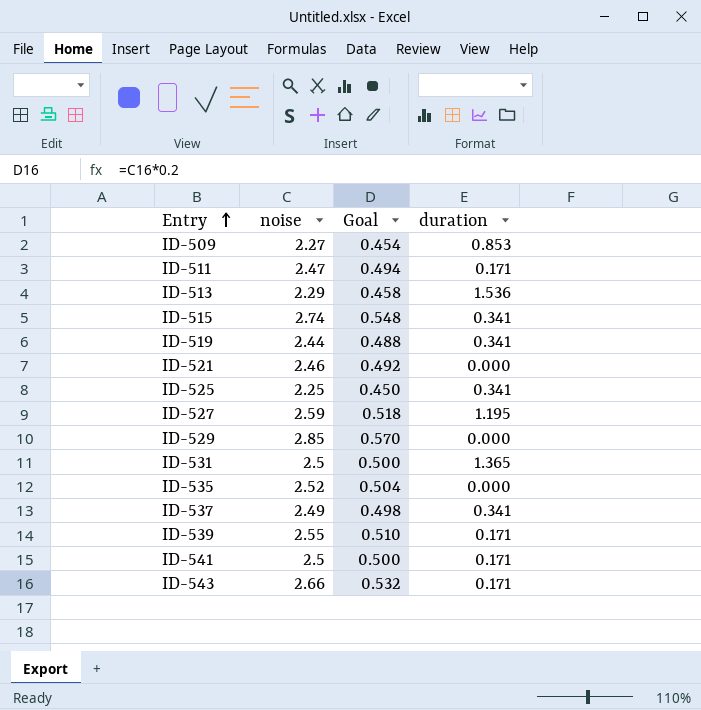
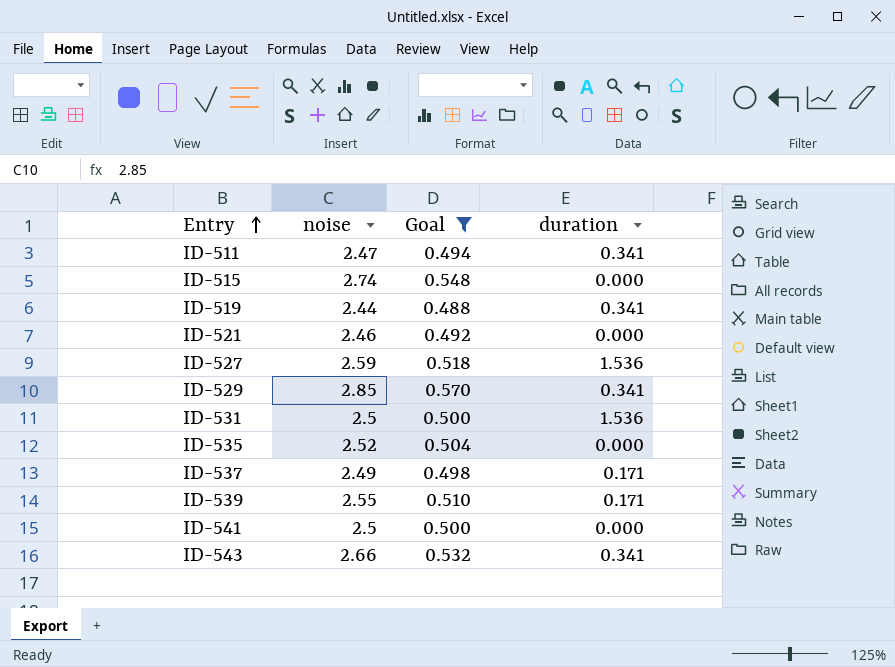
filter: none -> Goal >= 0.488
ID-511 | duration: 0.171 -> 0.341
ID-515 | duration: 0.341 -> 0.000
ID-527 | duration: 1.195 -> 1.536
ID-529 | duration: 0.000 -> 0.341
ID-531 | duration: 1.365 -> 1.536
ID-537 | duration: 0.341 -> 0.171
ID-541 | duration: 0.171 -> 0.000
ID-543 | duration: 0.171 -> 0.341

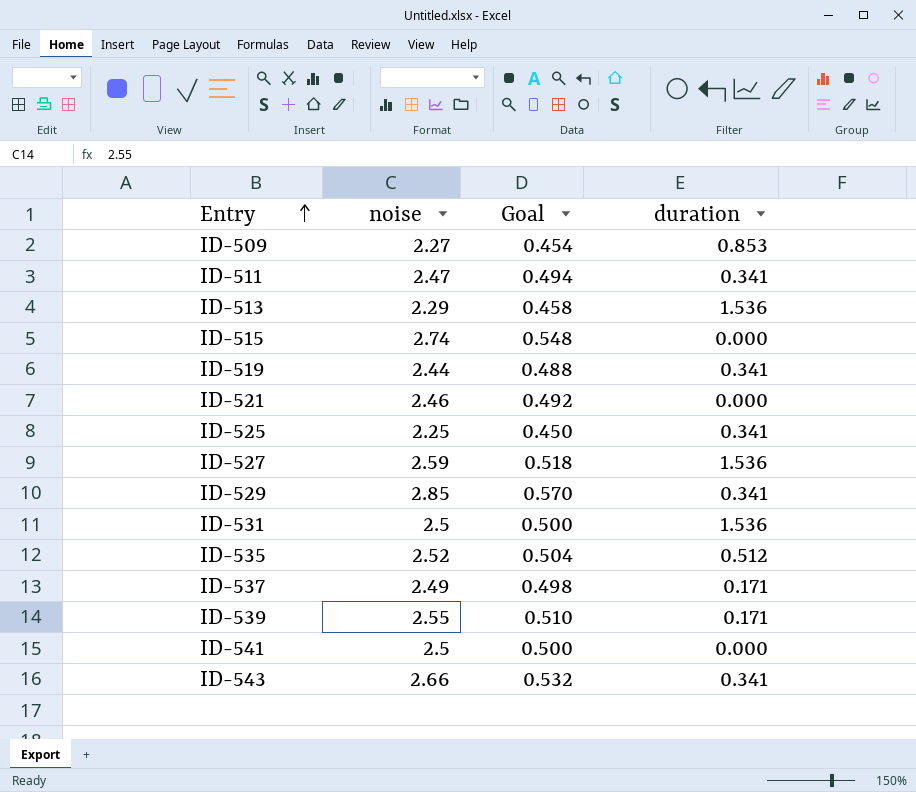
filter: Goal >= 0.488 -> none
ID-535 | duration: 0.000 -> 0.512

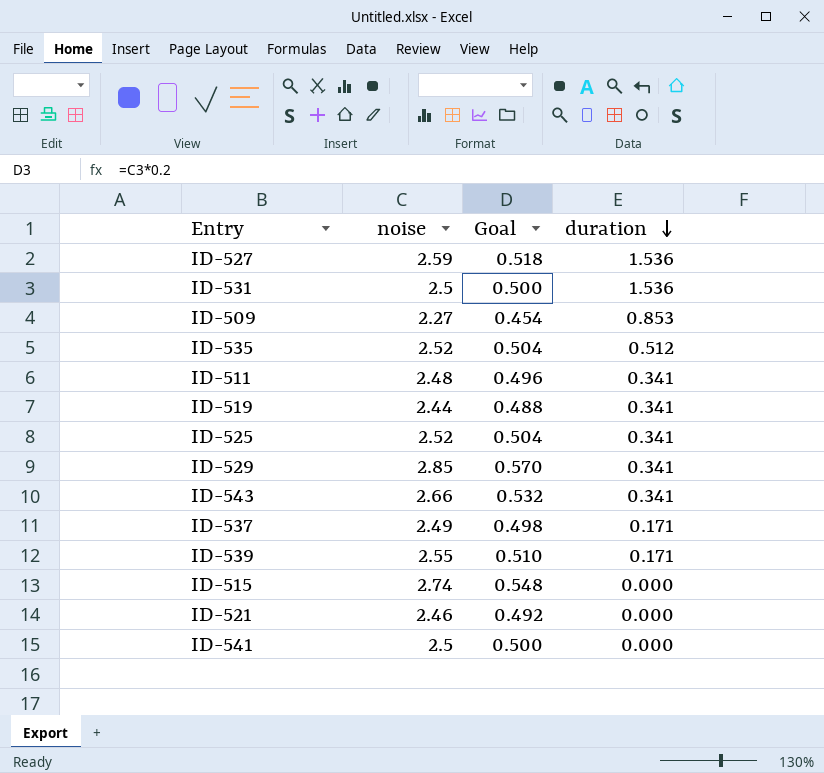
row order: Entry ascending -> duration descending
row ID-513: 2.29 | 0.458 | 1.536 -> none
ID-511 | noise: 2.47 -> 2.48
ID-511 | Goal: 0.494 -> 0.496
ID-525 | noise: 2.25 -> 2.52
ID-525 | Goal: 0.450 -> 0.504

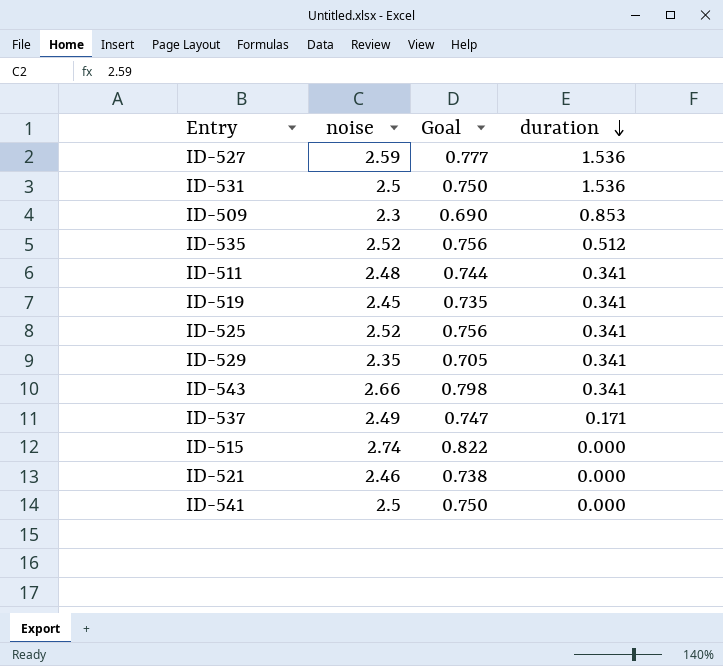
column Goal | formula: [noise] * 0.2 -> [noise] * 0.3
row ID-539: 2.55 | 0.510 | 0.171 -> none
ID-509 | noise: 2.27 -> 2.3
ID-519 | noise: 2.44 -> 2.45
ID-529 | noise: 2.85 -> 2.35

